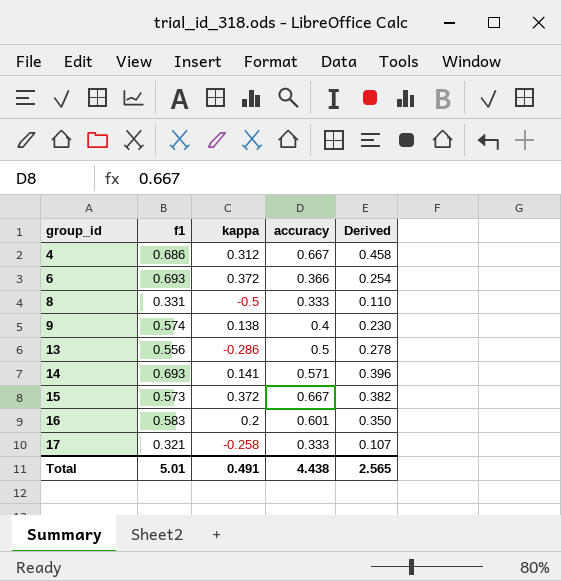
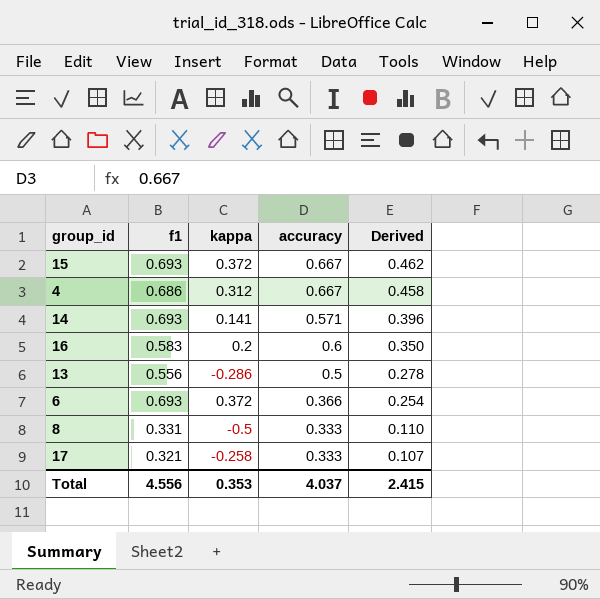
row order: group_id ascending -> Derived descending
row 9: 0.574 | 0.138 | 0.4 | 0.230 -> none
15 | f1: 0.573 -> 0.693
15 | Derived: 0.382 -> 0.462
16 | accuracy: 0.601 -> 0.6
Total | f1: 5.01 -> 4.556
Total | kappa: 0.491 -> 0.353
Total | accuracy: 4.438 -> 4.037
Total | Derived: 2.565 -> 2.415

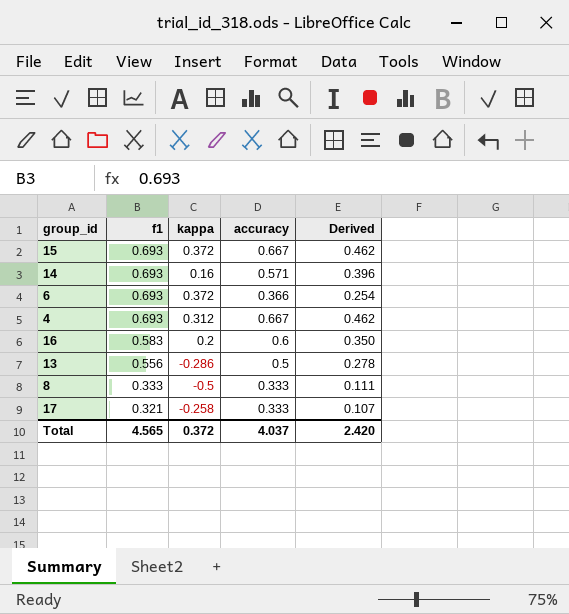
row order: Derived descending -> f1 descending
14 | kappa: 0.141 -> 0.16
4 | f1: 0.686 -> 0.693
4 | Derived: 0.458 -> 0.462
8 | f1: 0.331 -> 0.333
8 | Derived: 0.110 -> 0.111
Total | f1: 4.556 -> 4.565
Total | kappa: 0.353 -> 0.372
Total | Derived: 2.415 -> 2.420

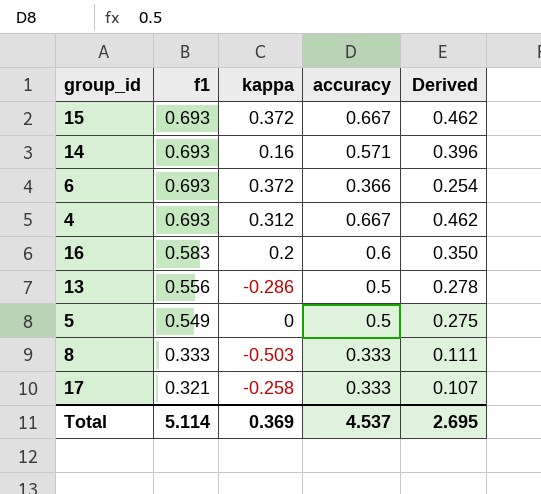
row 5: none -> 0.549 | 0 | 0.5 | 0.275
8 | kappa: -0.5 -> -0.503
Total | f1: 4.565 -> 5.114
Total | kappa: 0.372 -> 0.369
Total | accuracy: 4.037 -> 4.537
Total | Derived: 2.420 -> 2.695

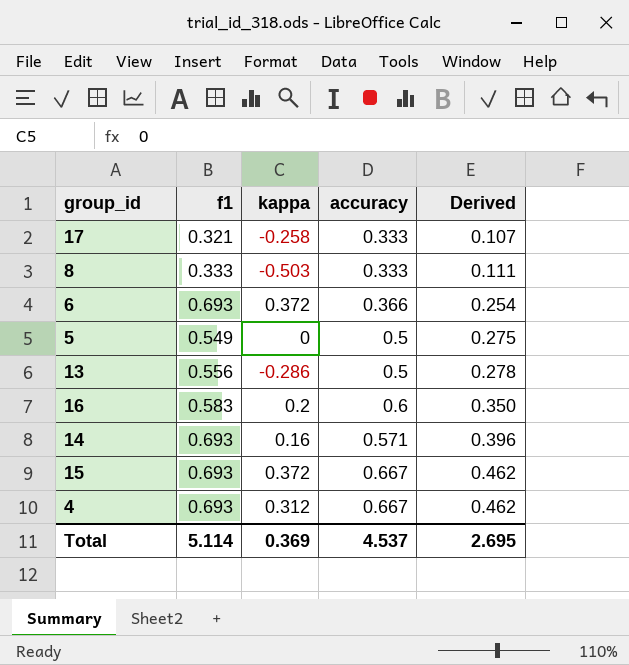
row order: f1 descending -> Derived ascending

